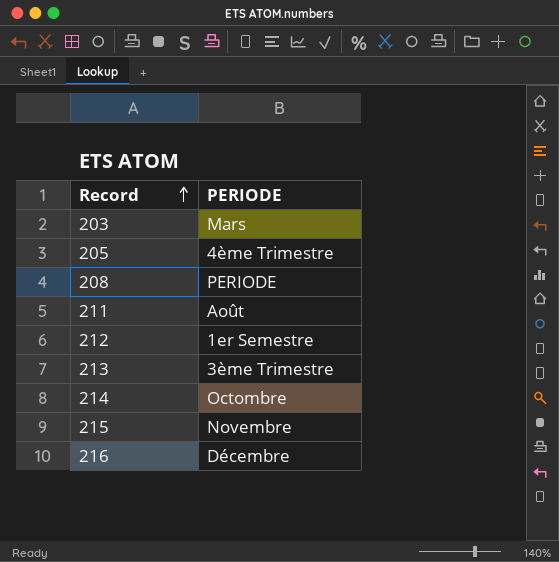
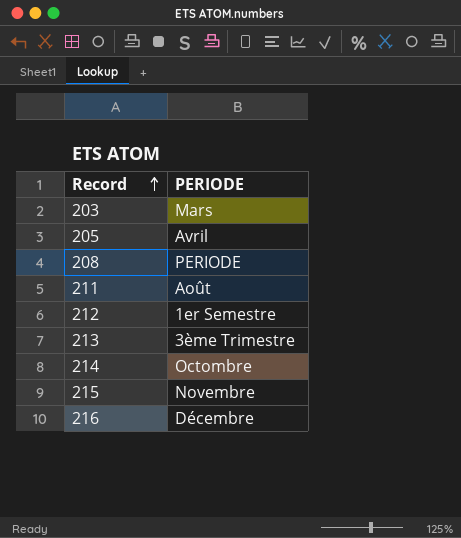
205 | PERIODE: 4ème Trimestre -> Avril

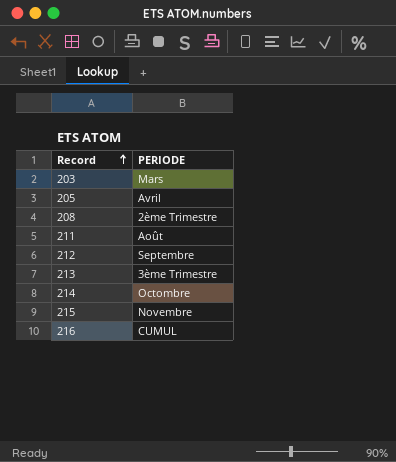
208 | PERIODE: PERIODE -> 2ème Trimestre
212 | PERIODE: 1er Semestre -> Septembre
216 | PERIODE: Décembre -> CUMUL

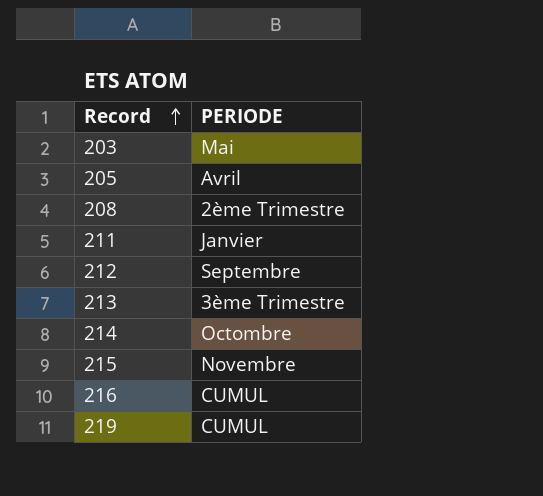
203 | PERIODE: Mars -> Mai
211 | PERIODE: Août -> Janvier
row 219: none -> CUMUL

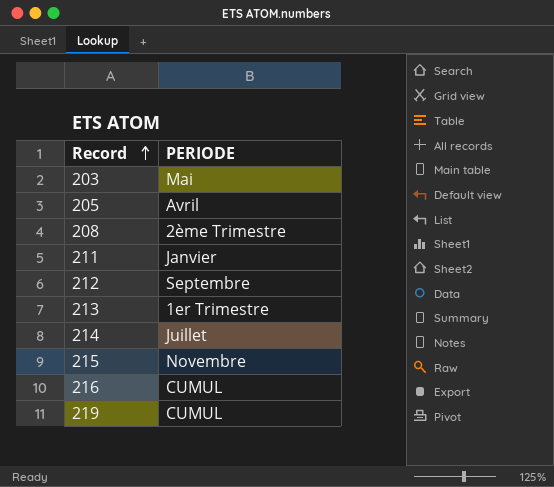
213 | PERIODE: 3ème Trimestre -> 1er Trimestre
214 | PERIODE: Octombre -> Juillet

